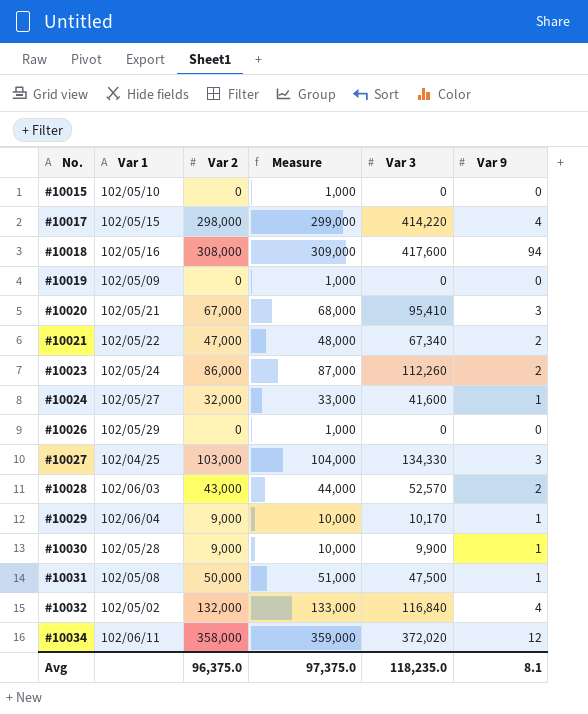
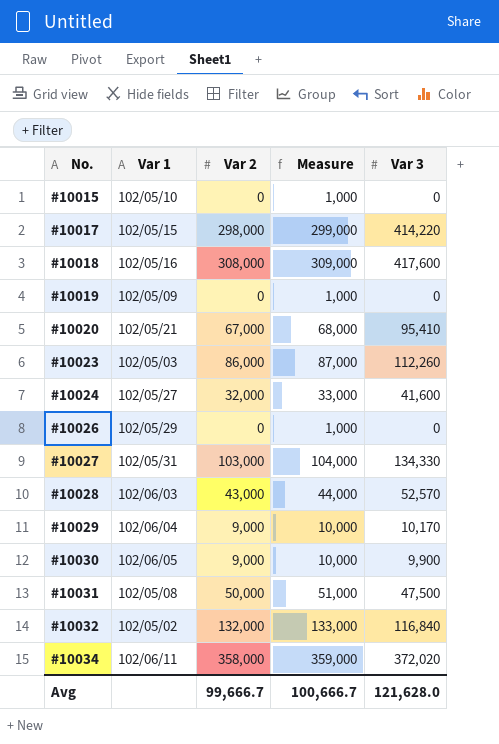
column Var 9 | position: 6 -> none
row #10021: 102/05/22 | 47,000 | 48,000 | 67,340 | 2 -> none
#10023 | Var 1: 102/05/24 -> 102/05/03
#10027 | Var 1: 102/04/25 -> 102/05/31
#10030 | Var 1: 102/05/28 -> 102/06/05
Avg | Var 2: 96,375.0 -> 99,666.7
Avg | Measure: 97,375.0 -> 100,666.7
Avg | Var 3: 118,235.0 -> 121,628.0

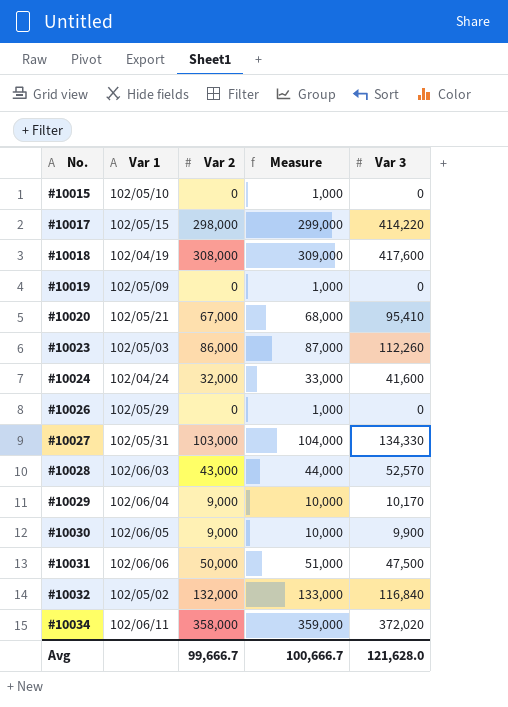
#10018 | Var 1: 102/05/16 -> 102/04/19
#10024 | Var 1: 102/05/27 -> 102/04/24
#10031 | Var 1: 102/05/08 -> 102/06/06

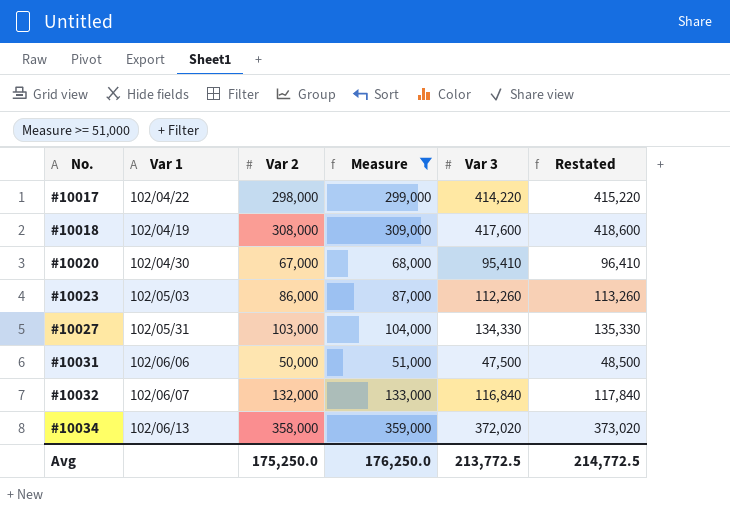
filter: none -> Measure >= 51,000
column Restated | formula: none -> [Var 3] + 1000
#10017 | Var 1: 102/05/15 -> 102/04/22
#10020 | Var 1: 102/05/21 -> 102/04/30
#10032 | Var 1: 102/05/02 -> 102/06/07
#10034 | Var 1: 102/06/11 -> 102/06/13
Avg | Var 2: 99,666.7 -> 175,250.0
Avg | Measure: 100,666.7 -> 176,250.0
Avg | Var 3: 121,628.0 -> 213,772.5

